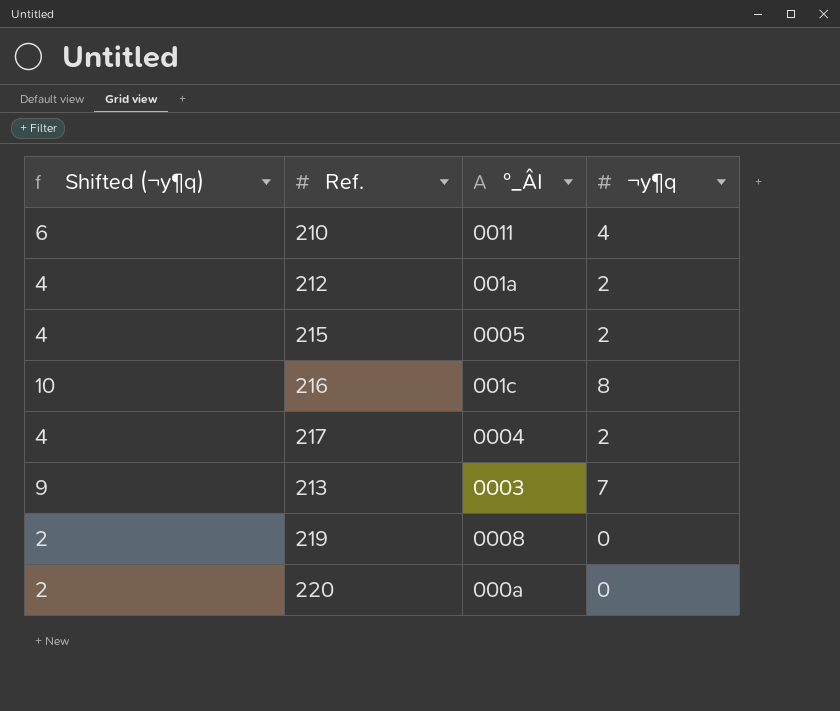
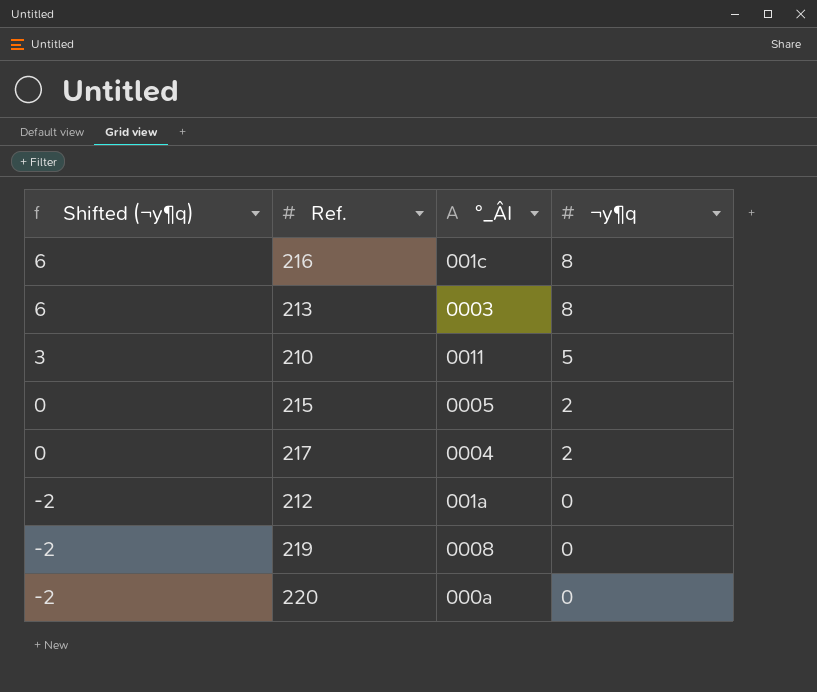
row order: none -> Shifted (¬y¶q) descending
column Shifted (¬y¶q) | formula: [¬y¶q] + 2 -> [¬y¶q] - 2
213 | ¬y¶q: 7 -> 8
210 | ¬y¶q: 4 -> 5
212 | ¬y¶q: 2 -> 0

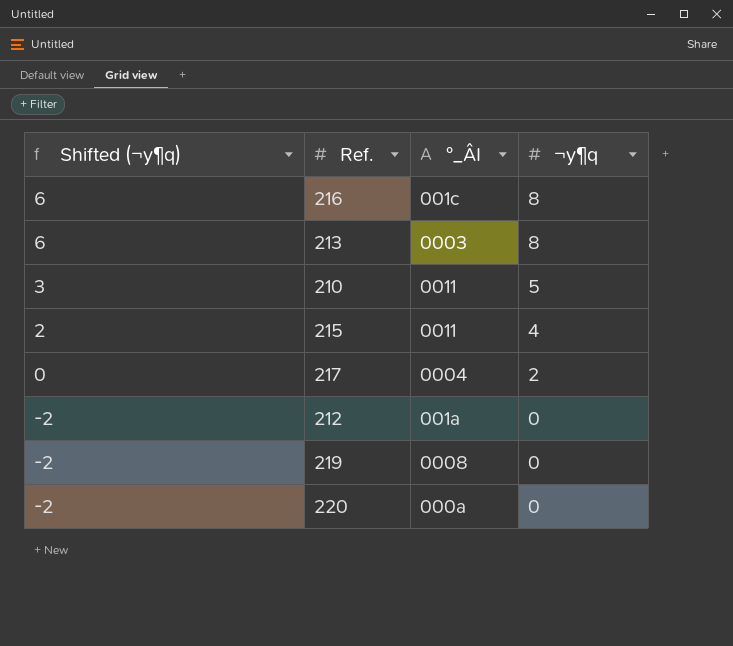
215 | Shifted (¬y¶q): 0 -> 2
215 | °_ÂI: 0005 -> 0011
215 | ¬y¶q: 2 -> 4

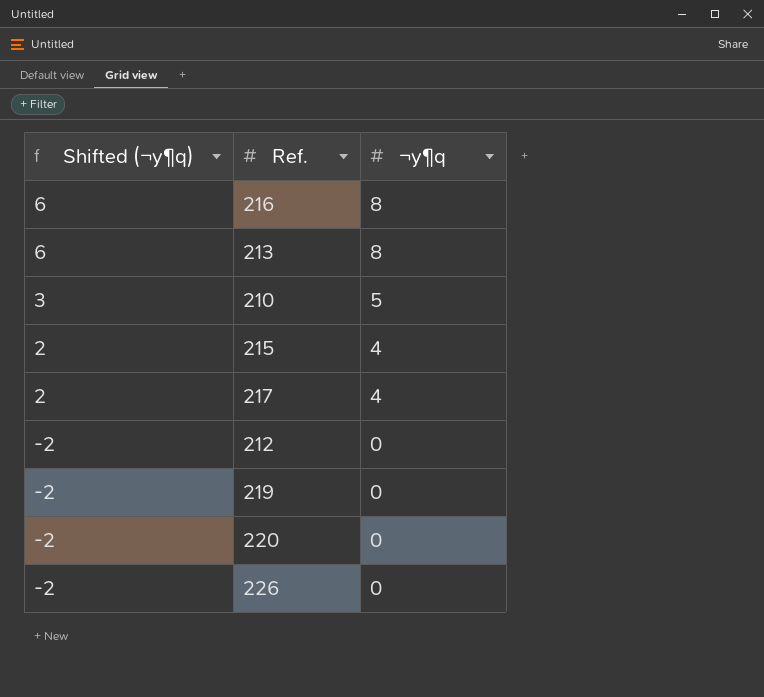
column °_ÂI | position: 3 -> none
217 | Shifted (¬y¶q): 0 -> 2
217 | ¬y¶q: 2 -> 4
row 226: none -> -2 | 0

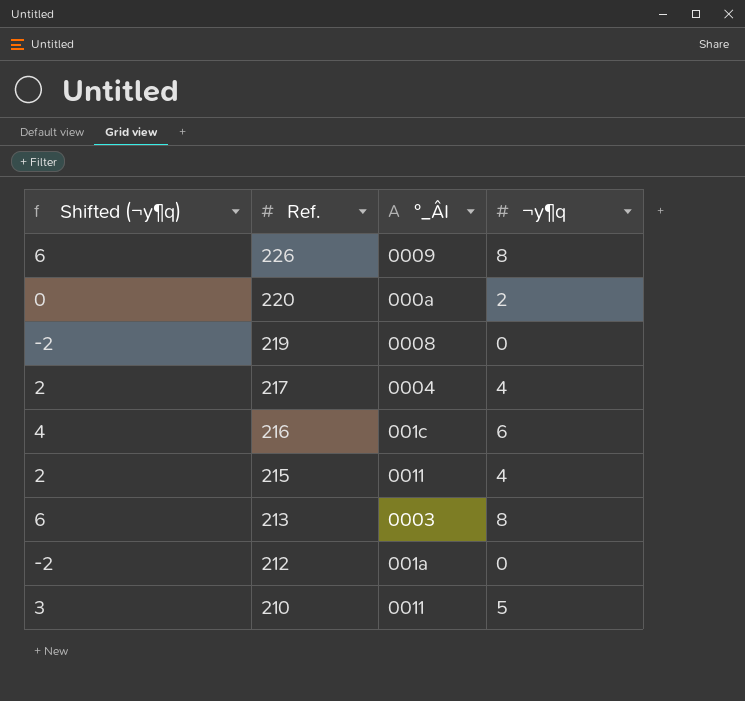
row order: Shifted (¬y¶q) descending -> Ref. descending
column °_ÂI | position: none -> 3
226 | Shifted (¬y¶q): -2 -> 6
226 | ¬y¶q: 0 -> 8
220 | Shifted (¬y¶q): -2 -> 0
220 | ¬y¶q: 0 -> 2
216 | Shifted (¬y¶q): 6 -> 4
216 | ¬y¶q: 8 -> 6

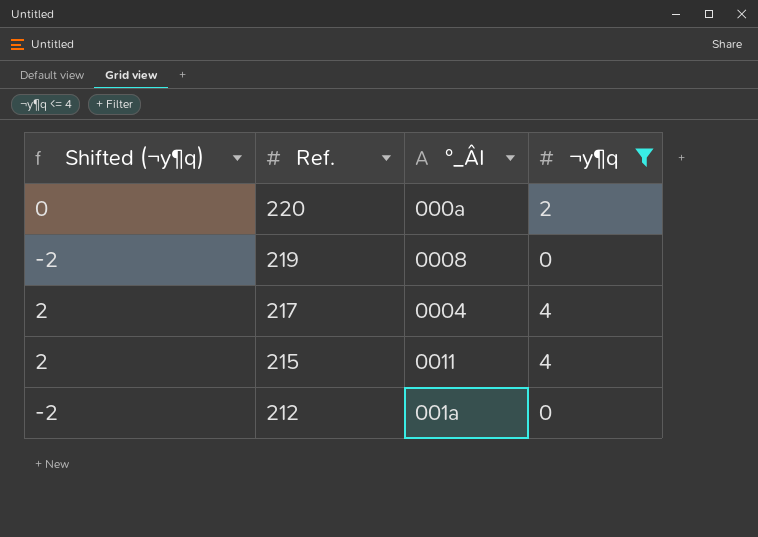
filter: none -> ¬y¶q <= 4

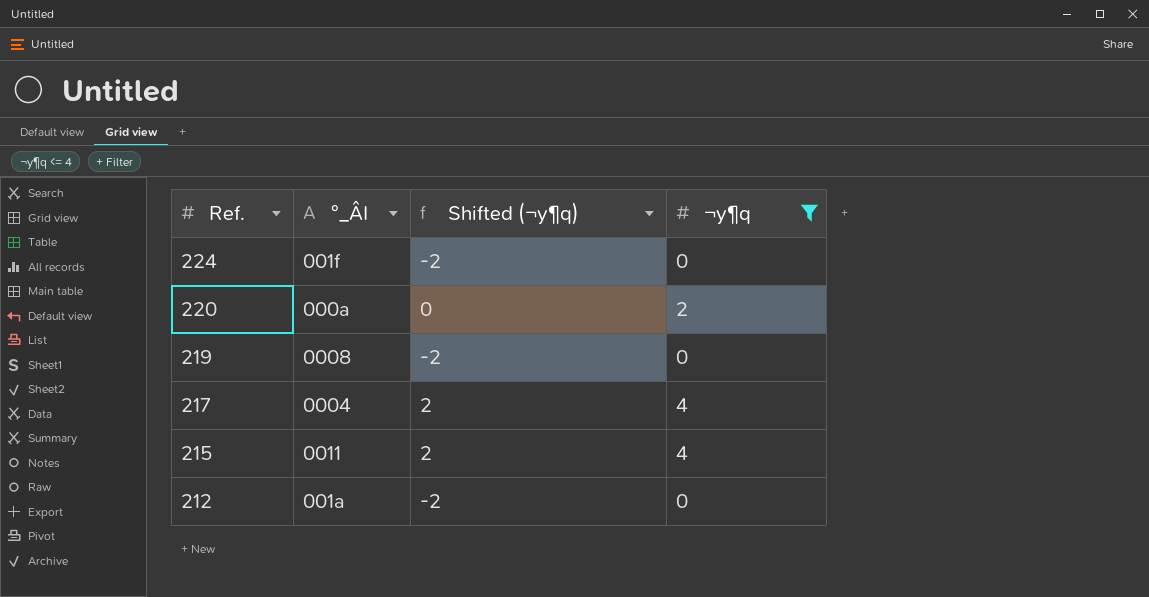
column Shifted (¬y¶q) | position: 1 -> 3
row 224: none -> 001f | -2 | 0

